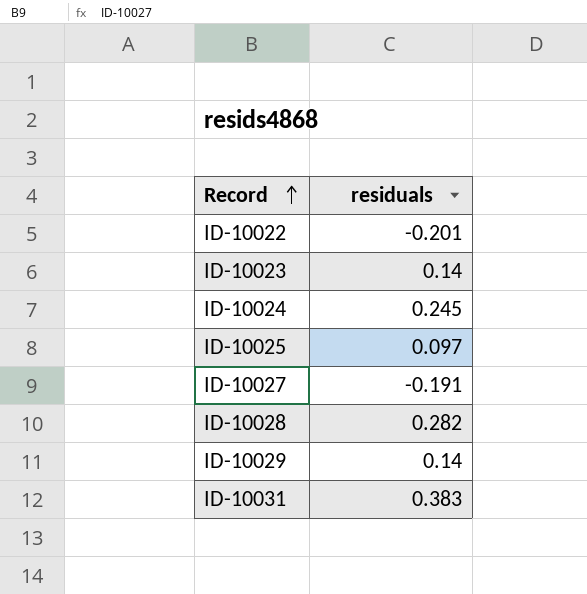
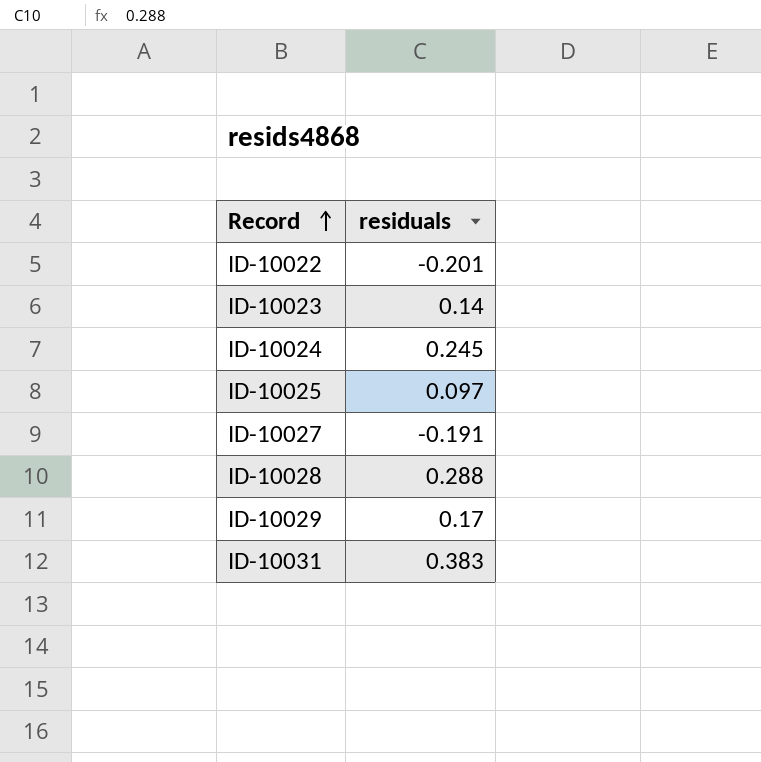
ID-10028 | residuals: 0.282 -> 0.288
ID-10029 | residuals: 0.14 -> 0.17

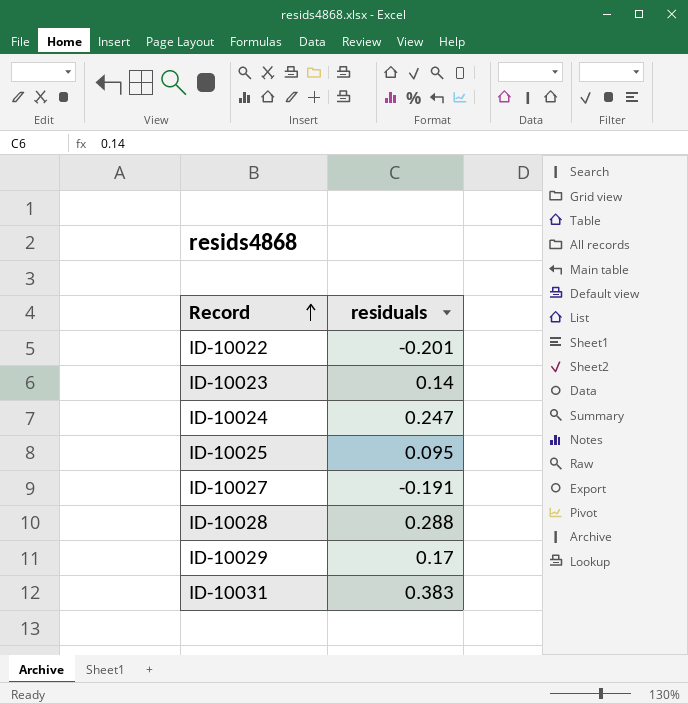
ID-10024 | residuals: 0.245 -> 0.247
ID-10025 | residuals: 0.097 -> 0.095

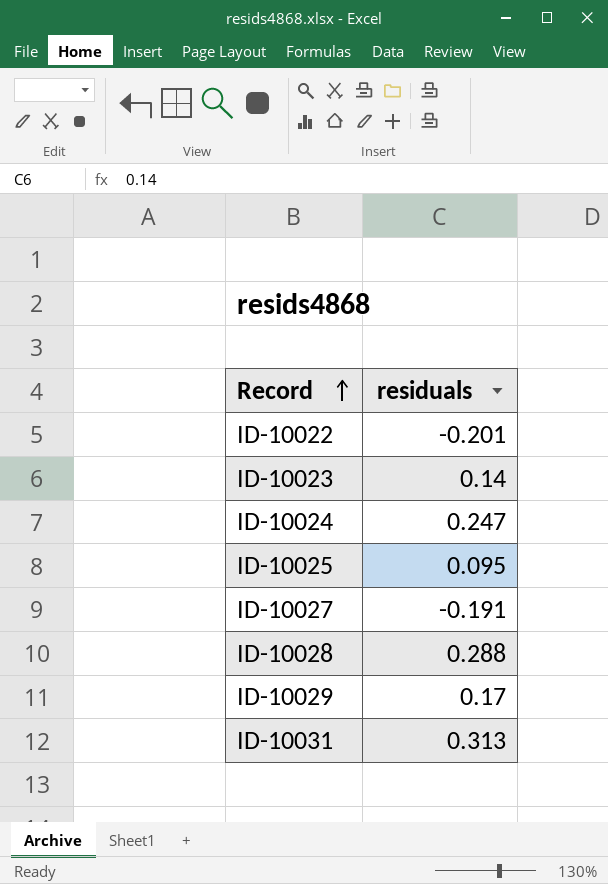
ID-10031 | residuals: 0.383 -> 0.313

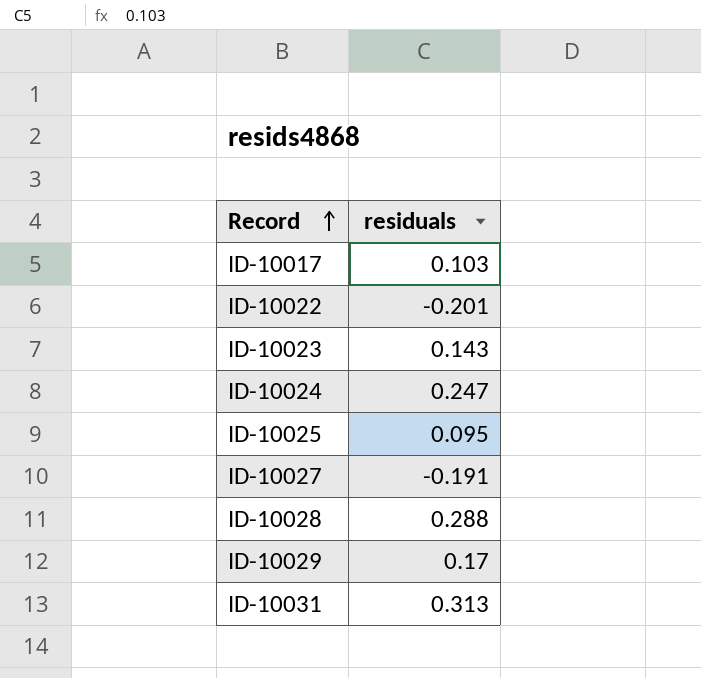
row ID-10017: none -> 0.103
ID-10023 | residuals: 0.14 -> 0.143

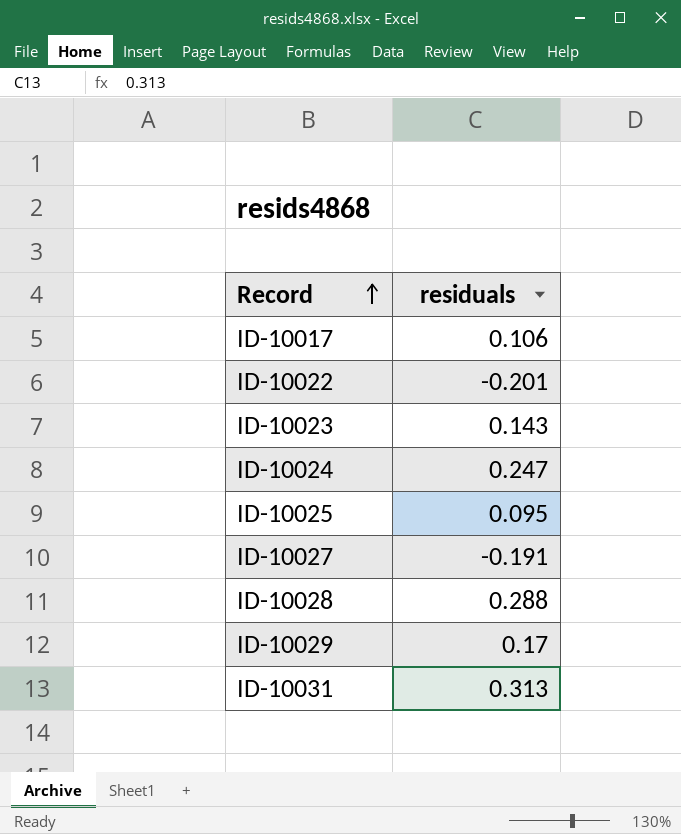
ID-10017 | residuals: 0.103 -> 0.106

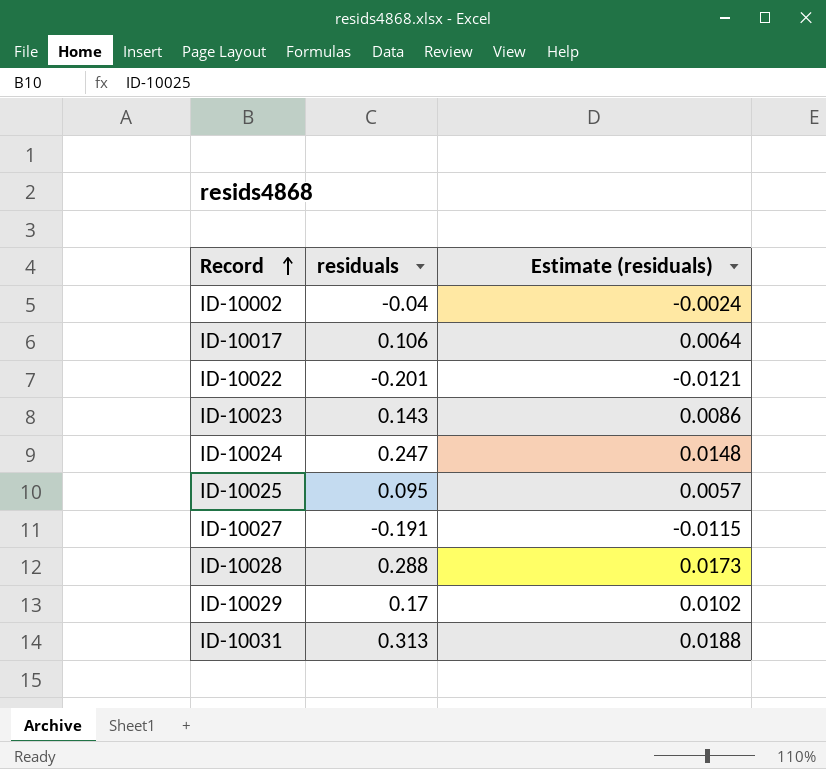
column Estimate (residuals) | formula: none -> [residuals] * 0.06
row ID-10002: none -> -0.04 | -0.0024

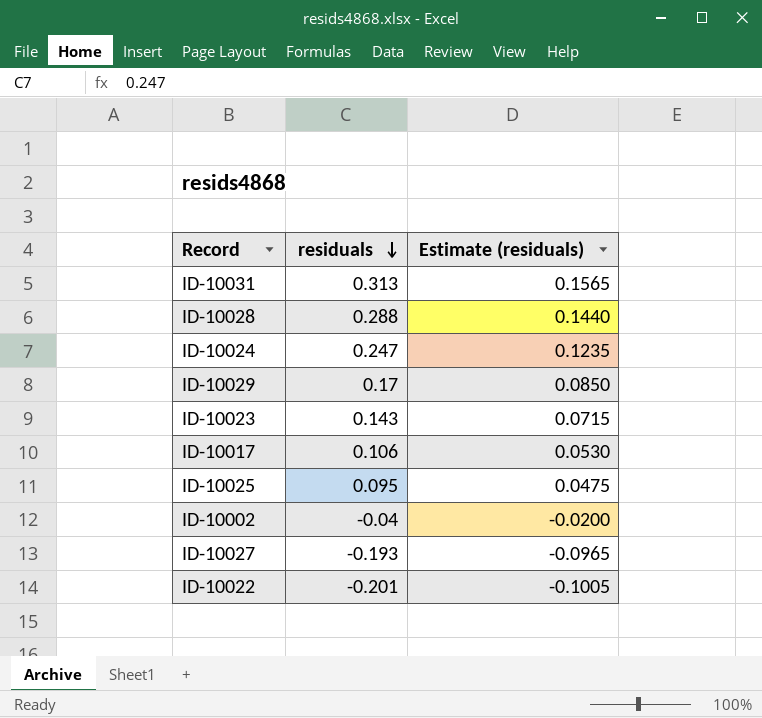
row order: Record ascending -> residuals descending
column Estimate (residuals) | formula: [residuals] * 0.06 -> [residuals] * 0.5
ID-10027 | residuals: -0.191 -> -0.193

